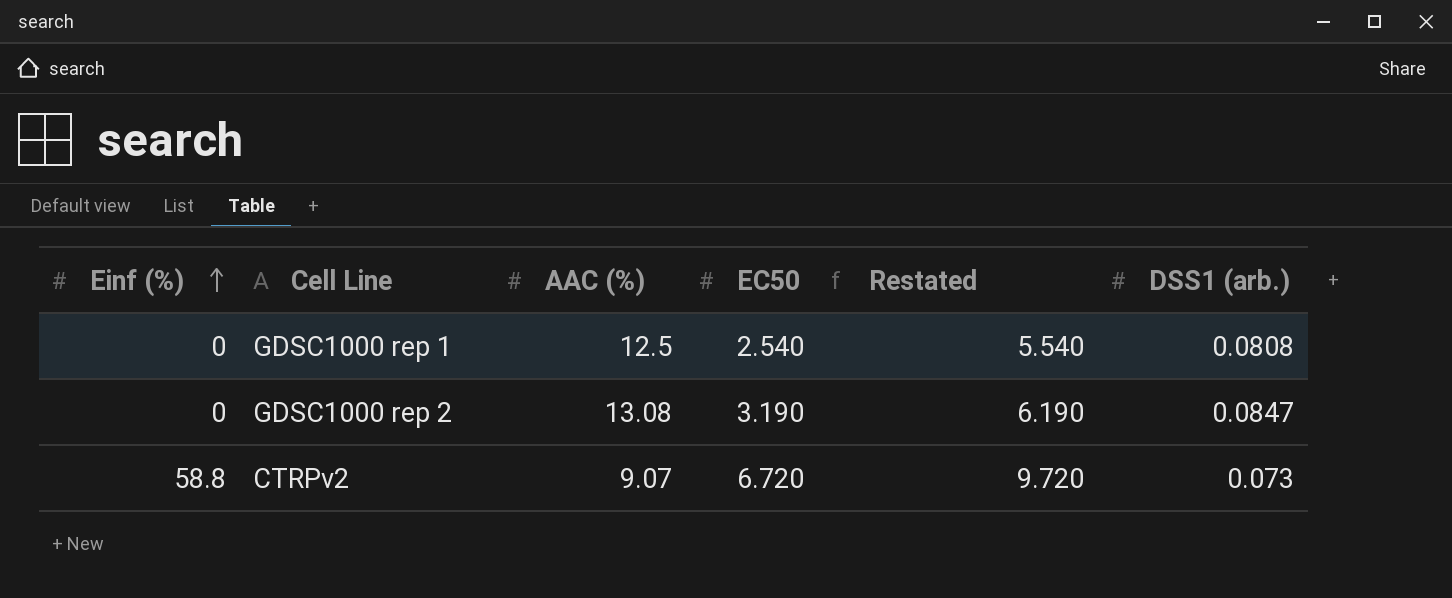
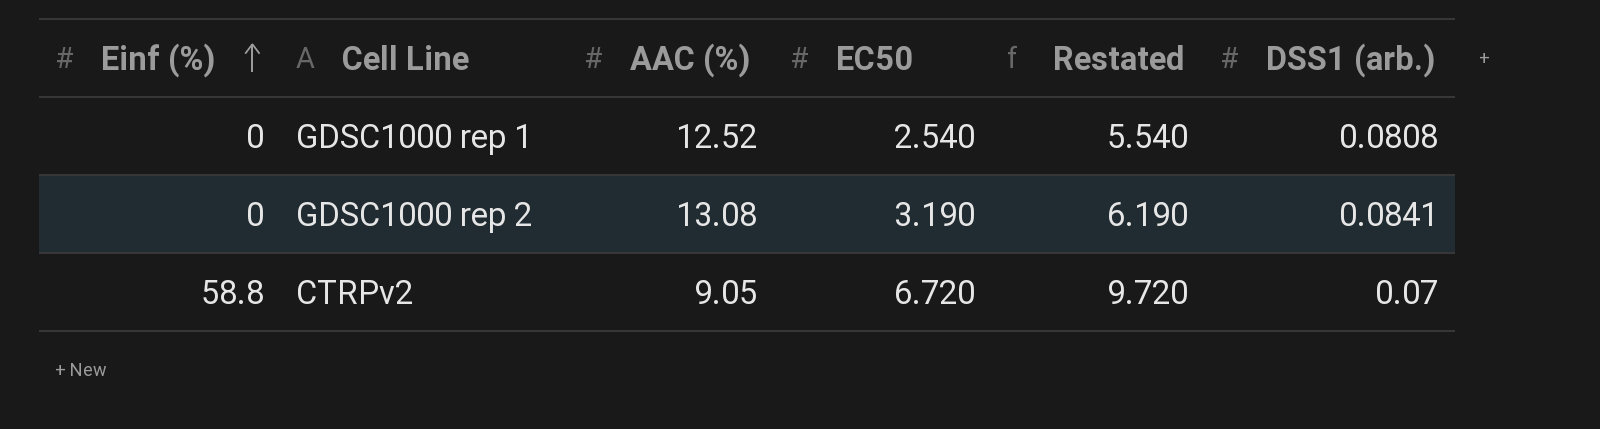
GDSC1000 rep 1 | AAC (%): 12.5 -> 12.52
GDSC1000 rep 2 | DSS1 (arb.): 0.0847 -> 0.0841
CTRPv2 | AAC (%): 9.07 -> 9.05
CTRPv2 | DSS1 (arb.): 0.073 -> 0.07

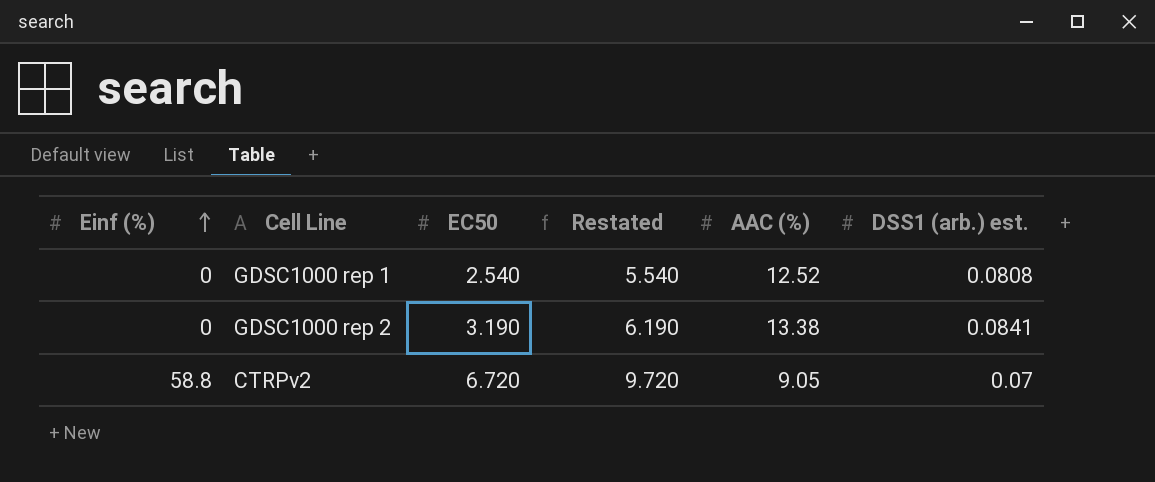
column AAC (%) | position: 3 -> 5
column name: DSS1 (arb.) -> DSS1 (arb.) est.
GDSC1000 rep 2 | AAC (%): 13.08 -> 13.38

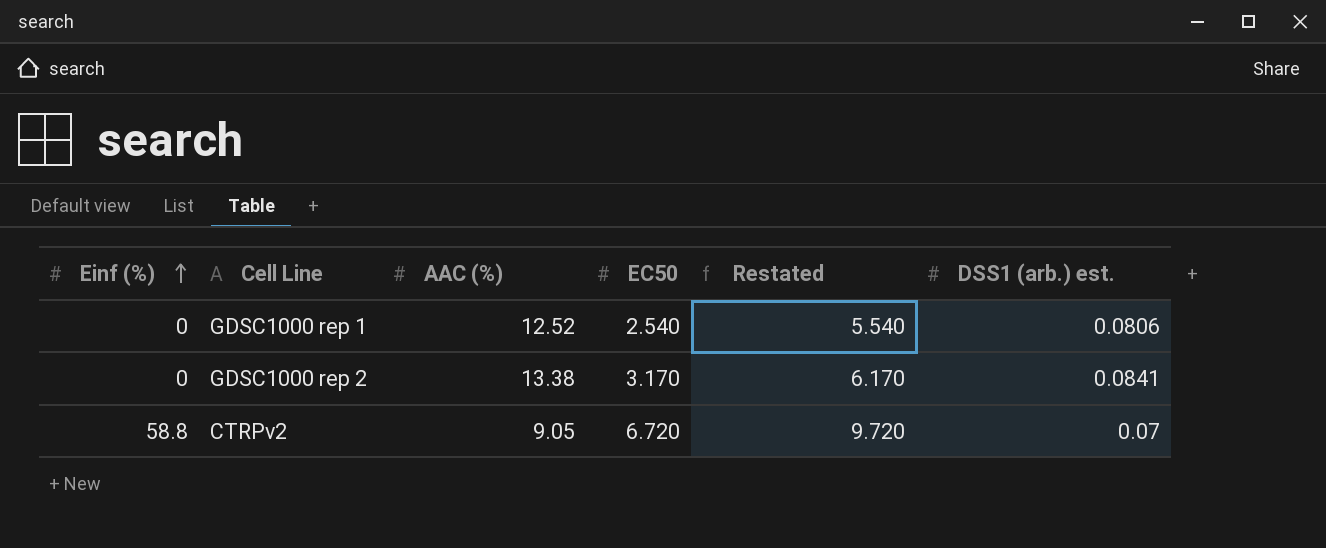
column AAC (%) | position: 5 -> 3
GDSC1000 rep 1 | DSS1 (arb.) est.: 0.0808 -> 0.0806
GDSC1000 rep 2 | EC50: 3.190 -> 3.170
GDSC1000 rep 2 | Restated: 6.190 -> 6.170

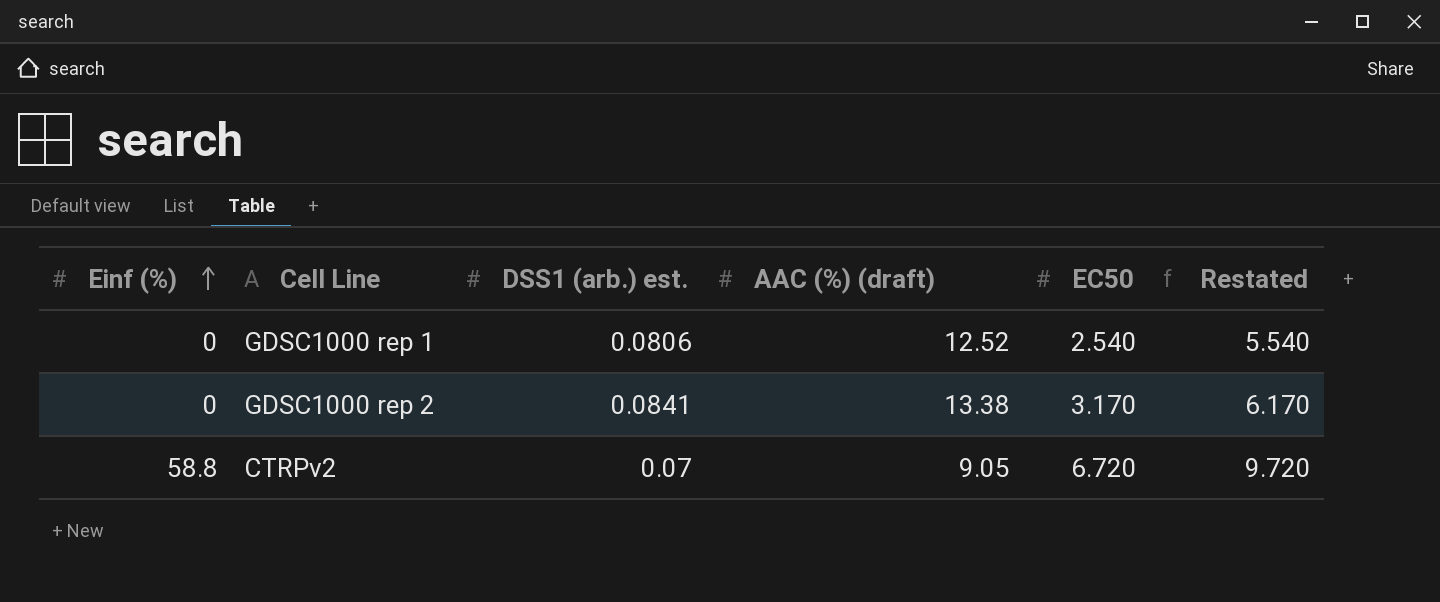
column DSS1 (arb.) est. | position: 6 -> 3
column name: AAC (%) -> AAC (%) (draft)

